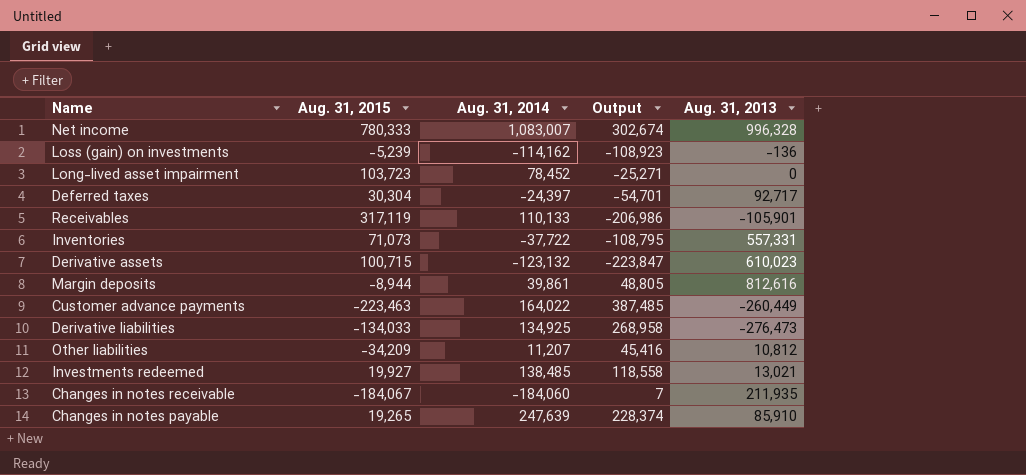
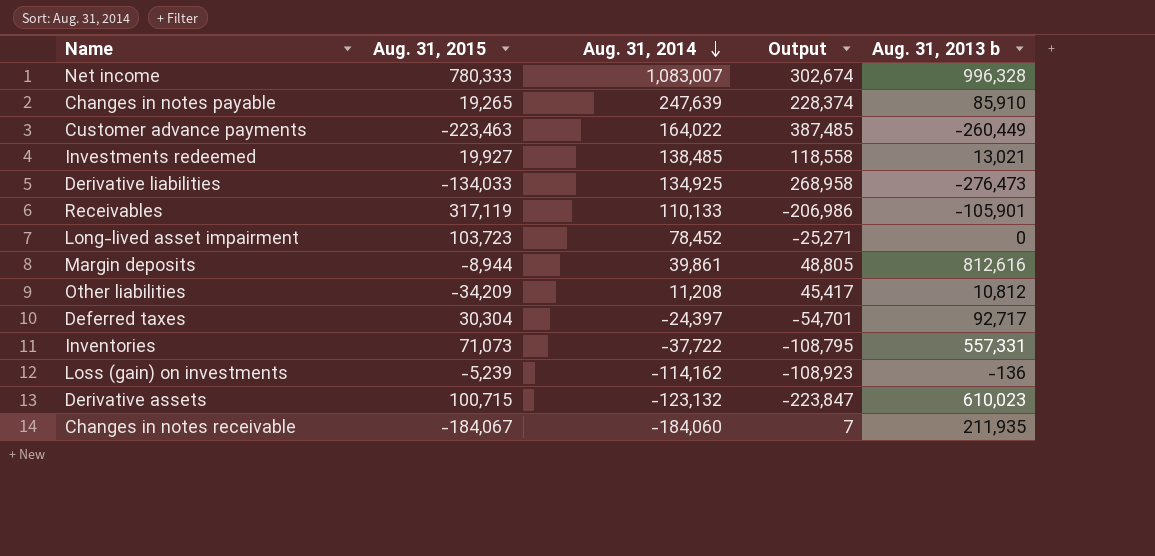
row order: none -> Aug. 31, 2014 descending
column name: Aug. 31, 2013 -> Aug. 31, 2013 b
Other liabilities | Aug. 31, 2014: 11,207 -> 11,208
Other liabilities | Output: 45,416 -> 45,417

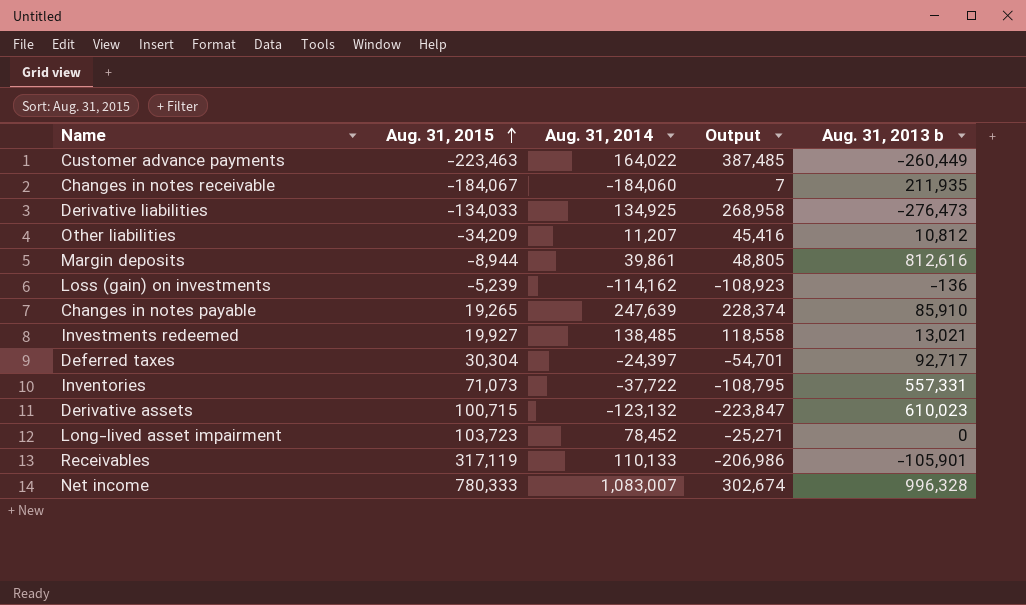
row order: Aug. 31, 2014 descending -> Aug. 31, 2015 ascending
Other liabilities | Aug. 31, 2014: 11,208 -> 11,207
Other liabilities | Output: 45,417 -> 45,416

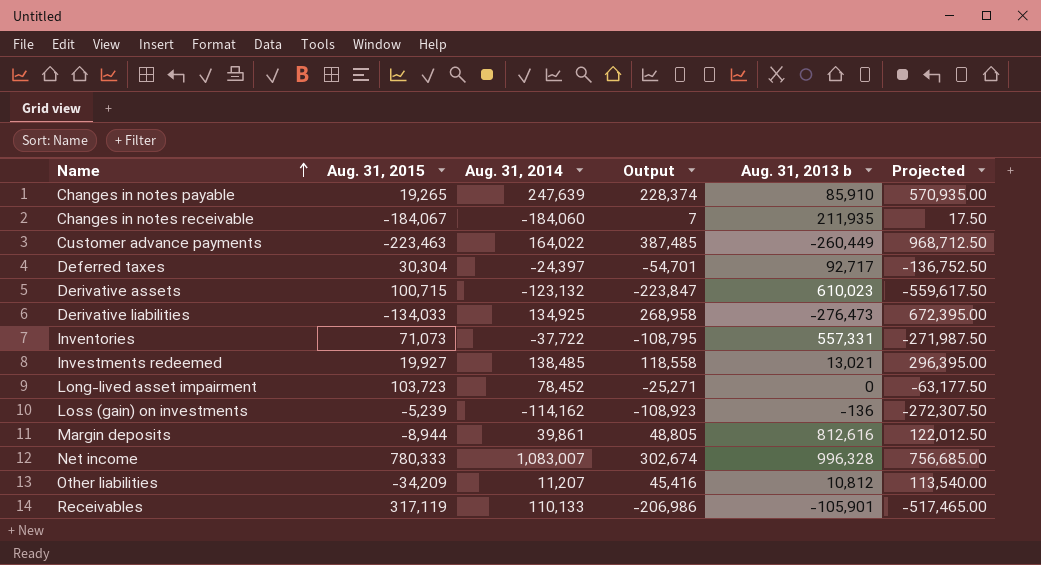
row order: Aug. 31, 2015 ascending -> Name ascending
column Projected | formula: none -> [Output] * 2.5

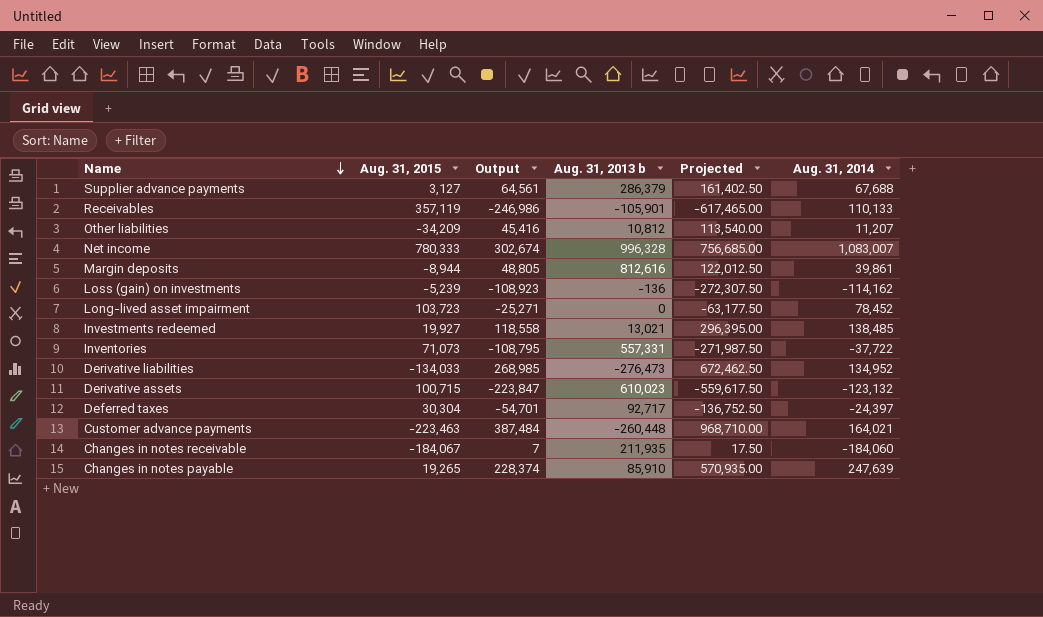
row order: Name ascending -> Name descending
column Aug. 31, 2014 | position: 3 -> 6
row Supplier advance payments: none -> 3,127 | 64,561 | 286,379 | 161,402.50 | 67,688
Receivables | Aug. 31, 2015: 317,119 -> 357,119
Receivables | Output: -206,986 -> -246,986
Receivables | Projected: -517,465.00 -> -617,465.00
Derivative liabilities | Output: 268,958 -> 268,985
Derivative liabilities | Projected: 672,395.00 -> 672,462.50
Derivative liabilities | Aug. 31, 2014: 134,925 -> 134,952
Customer advance payments | Output: 387,485 -> 387,484
Customer advance payments | Aug. 31, 2013 b: -260,449 -> -260,448
Customer advance payments | Projected: 968,712.50 -> 968,710.00
Customer advance payments | Aug. 31, 2014: 164,022 -> 164,021

